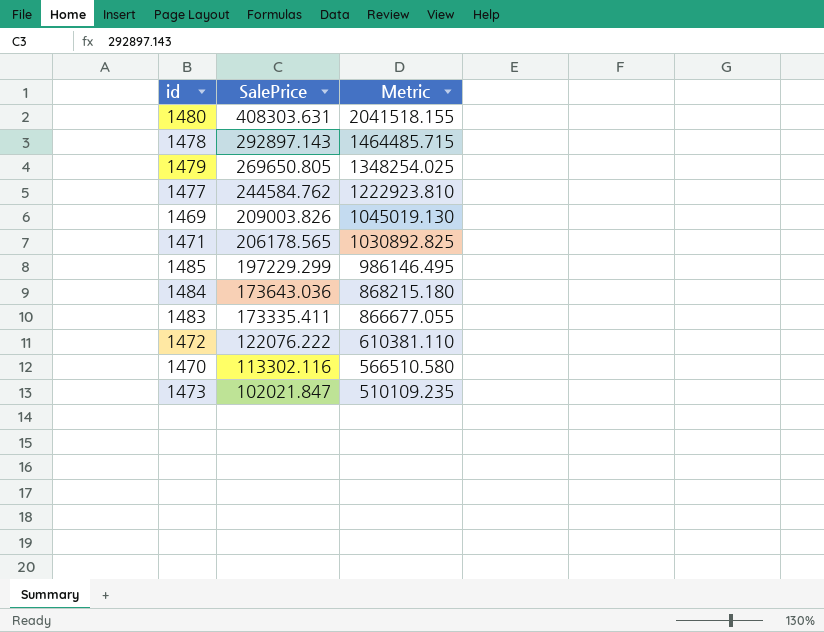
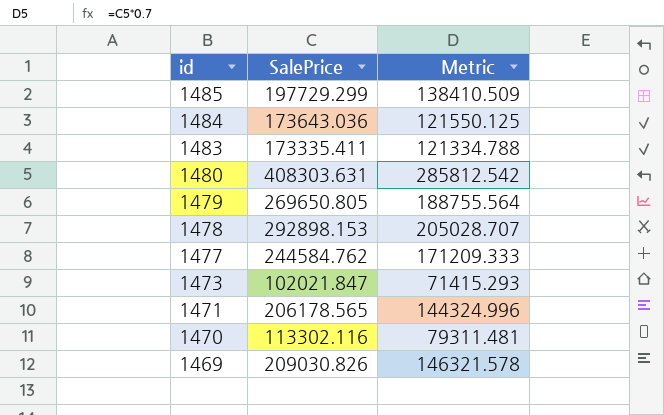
row order: SalePrice descending -> id descending
column Metric | formula: [SalePrice] * 5 -> [SalePrice] * 0.7
row 1472: 122076.222 | 610381.110 -> none
1485 | SalePrice: 197229.299 -> 197729.299
1478 | SalePrice: 292897.143 -> 292898.153
1469 | SalePrice: 209003.826 -> 209030.826

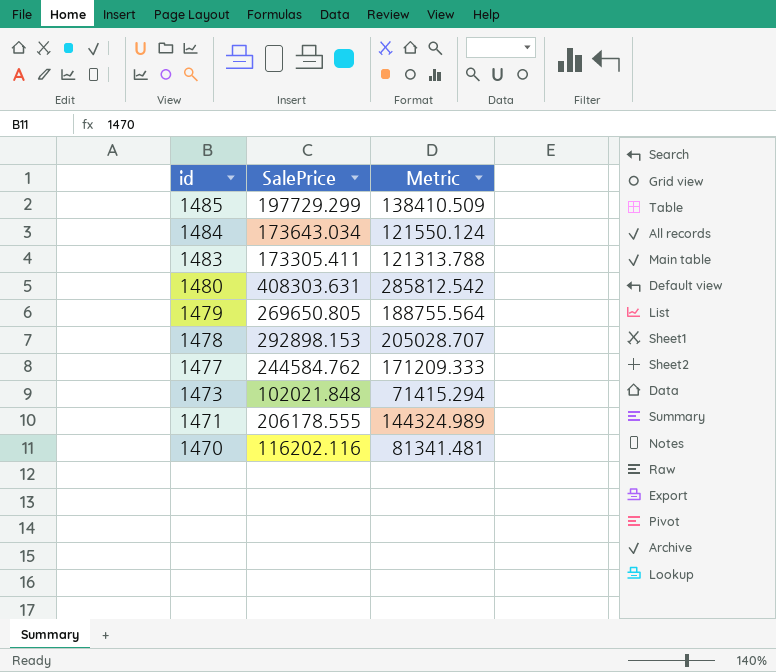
row 1469: 209030.826 | 146321.578 -> none
1484 | SalePrice: 173643.036 -> 173643.034
1484 | Metric: 121550.125 -> 121550.124
1483 | SalePrice: 173335.411 -> 173305.411
1483 | Metric: 121334.788 -> 121313.788
1473 | SalePrice: 102021.847 -> 102021.848
1473 | Metric: 71415.293 -> 71415.294
1471 | SalePrice: 206178.565 -> 206178.555
1471 | Metric: 144324.996 -> 144324.989
1470 | SalePrice: 113302.116 -> 116202.116
1470 | Metric: 79311.481 -> 81341.481

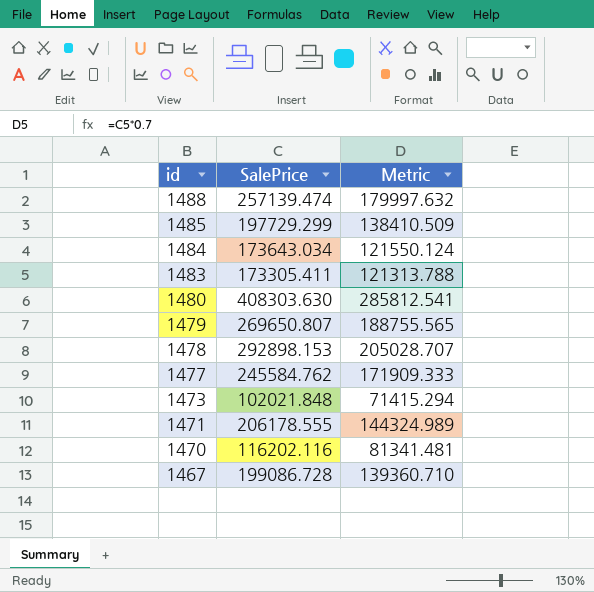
row 1488: none -> 257139.474 | 179997.632
1480 | SalePrice: 408303.631 -> 408303.630
1480 | Metric: 285812.542 -> 285812.541
1479 | SalePrice: 269650.805 -> 269650.807
1479 | Metric: 188755.564 -> 188755.565
1477 | SalePrice: 244584.762 -> 245584.762
1477 | Metric: 171209.333 -> 171909.333
row 1467: none -> 199086.728 | 139360.710

